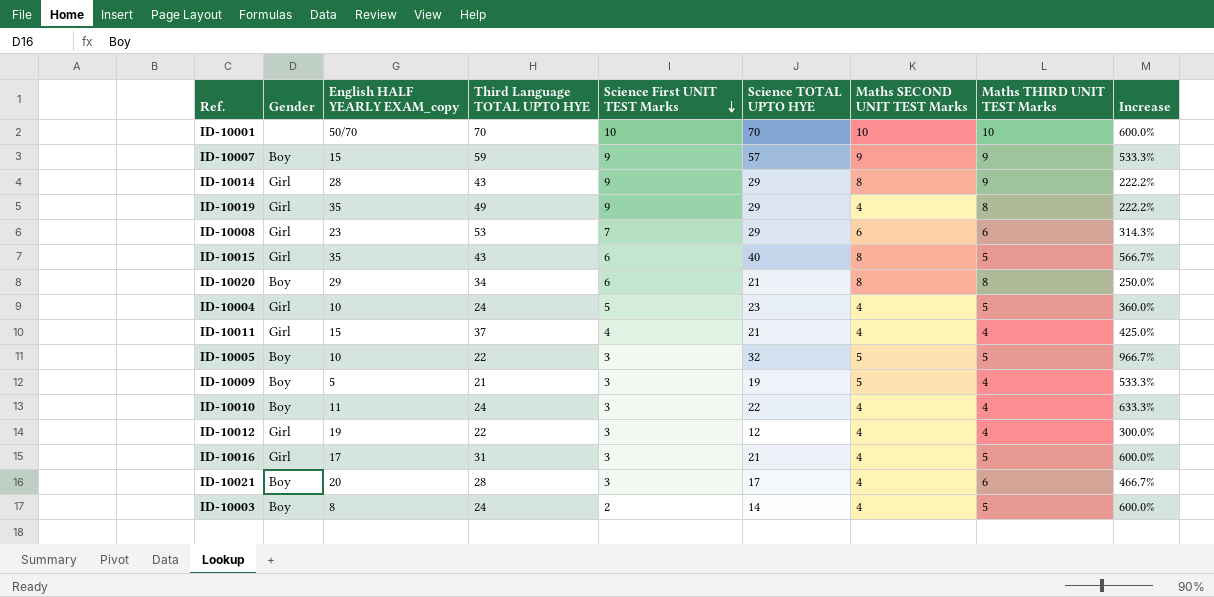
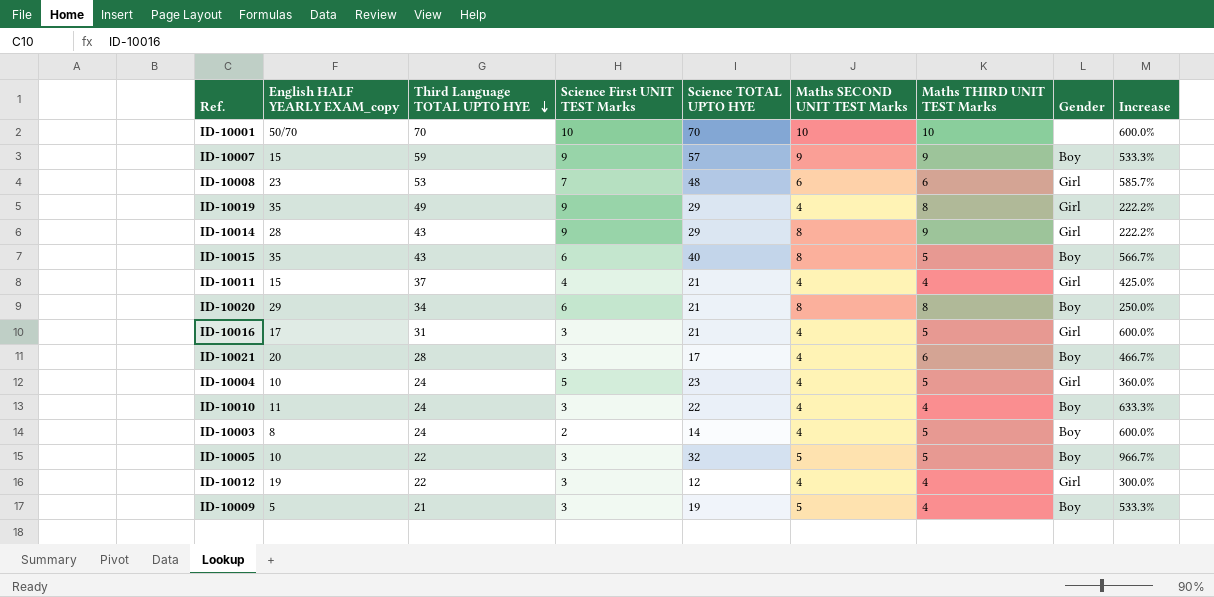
row order: Science First UNIT TEST Marks descending -> Third Language TOTAL UPTO HYE descending
column Gender | position: 2 -> 8
ID-10008 | Science TOTAL UPTO HYE: 29 -> 48
ID-10008 | Increase: 314.3% -> 585.7%
ID-10015 | Gender: Girl -> Boy

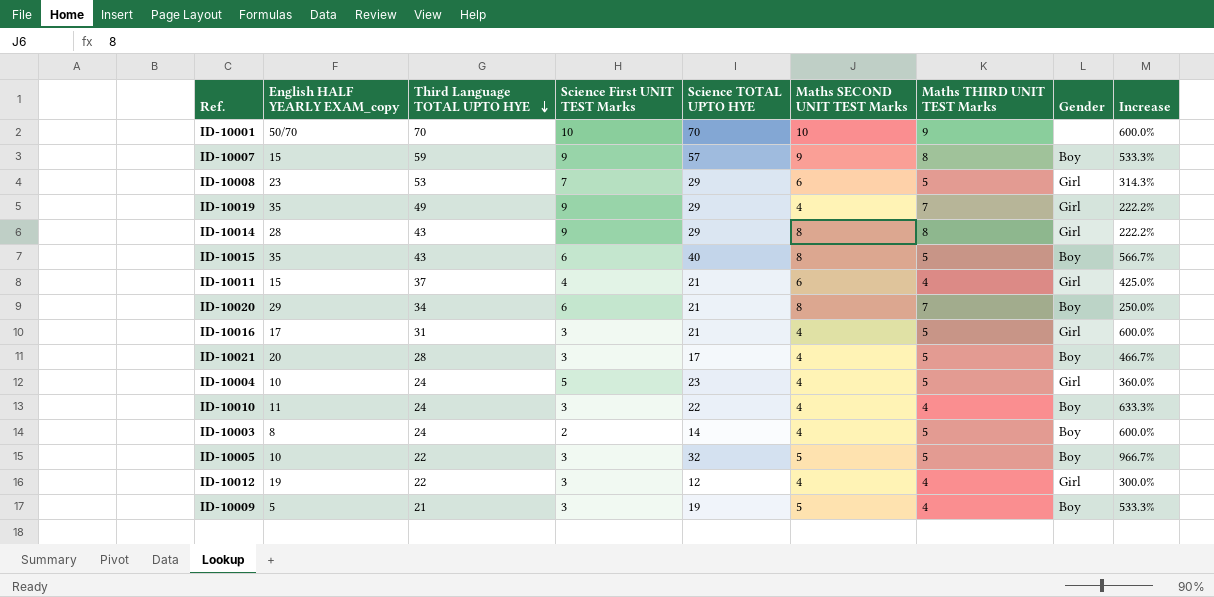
ID-10001 | Maths THIRD UNIT TEST Marks: 10 -> 9
ID-10007 | Maths THIRD UNIT TEST Marks: 9 -> 8
ID-10008 | Science TOTAL UPTO HYE: 48 -> 29
ID-10008 | Maths THIRD UNIT TEST Marks: 6 -> 5
ID-10008 | Increase: 585.7% -> 314.3%
ID-10019 | Maths THIRD UNIT TEST Marks: 8 -> 7
ID-10014 | Maths THIRD UNIT TEST Marks: 9 -> 8
ID-10011 | Maths SECOND UNIT TEST Marks: 4 -> 6
ID-10020 | Maths THIRD UNIT TEST Marks: 8 -> 7
ID-10021 | Maths THIRD UNIT TEST Marks: 6 -> 5

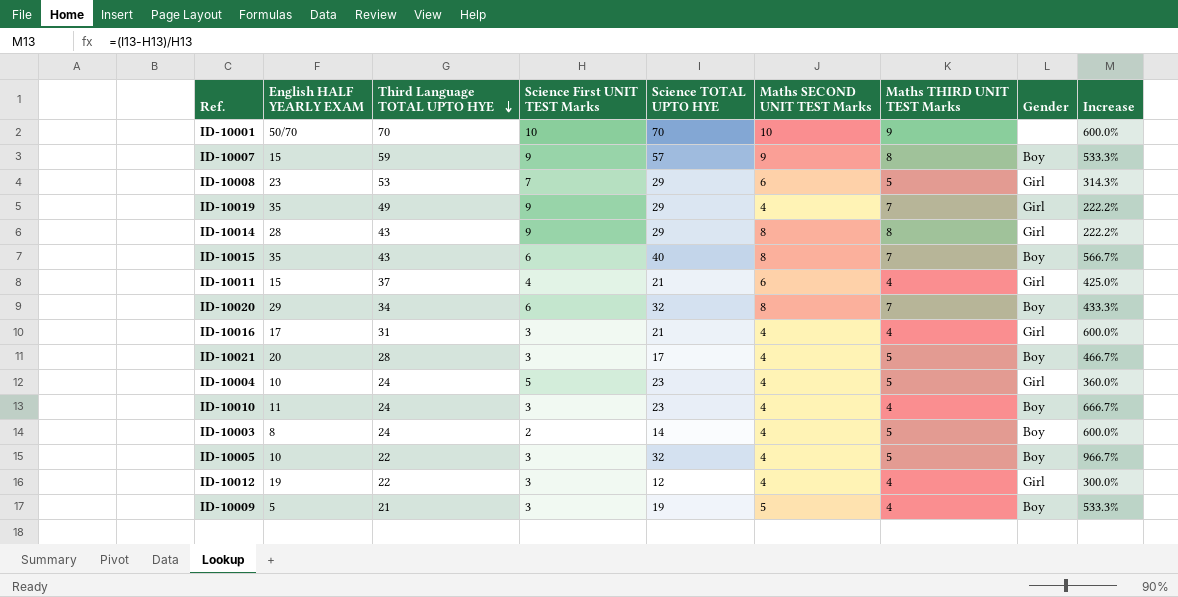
column name: English HALF YEARLY EXAM_copy -> English HALF YEARLY EXAM
ID-10015 | Maths THIRD UNIT TEST Marks: 5 -> 7
ID-10020 | Science TOTAL UPTO HYE: 21 -> 32
ID-10020 | Increase: 250.0% -> 433.3%
ID-10016 | Maths THIRD UNIT TEST Marks: 5 -> 4
ID-10010 | Science TOTAL UPTO HYE: 22 -> 23
ID-10010 | Increase: 633.3% -> 666.7%
ID-10005 | Maths SECOND UNIT TEST Marks: 5 -> 4

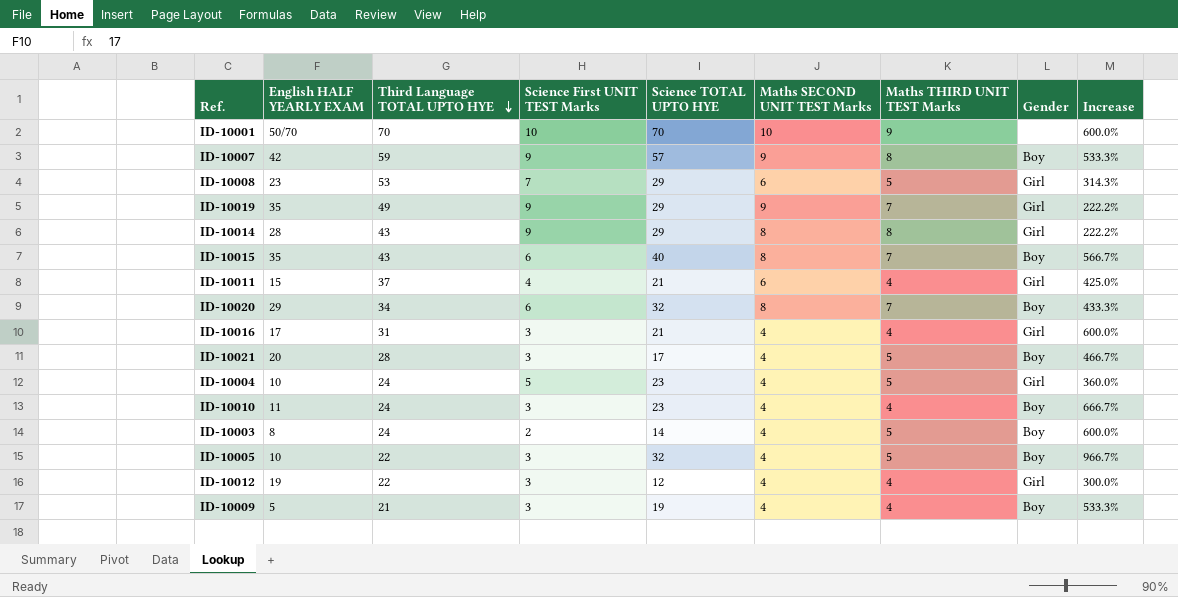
ID-10007 | English HALF YEARLY EXAM: 15 -> 42
ID-10019 | Maths SECOND UNIT TEST Marks: 4 -> 9
ID-10009 | Maths SECOND UNIT TEST Marks: 5 -> 4

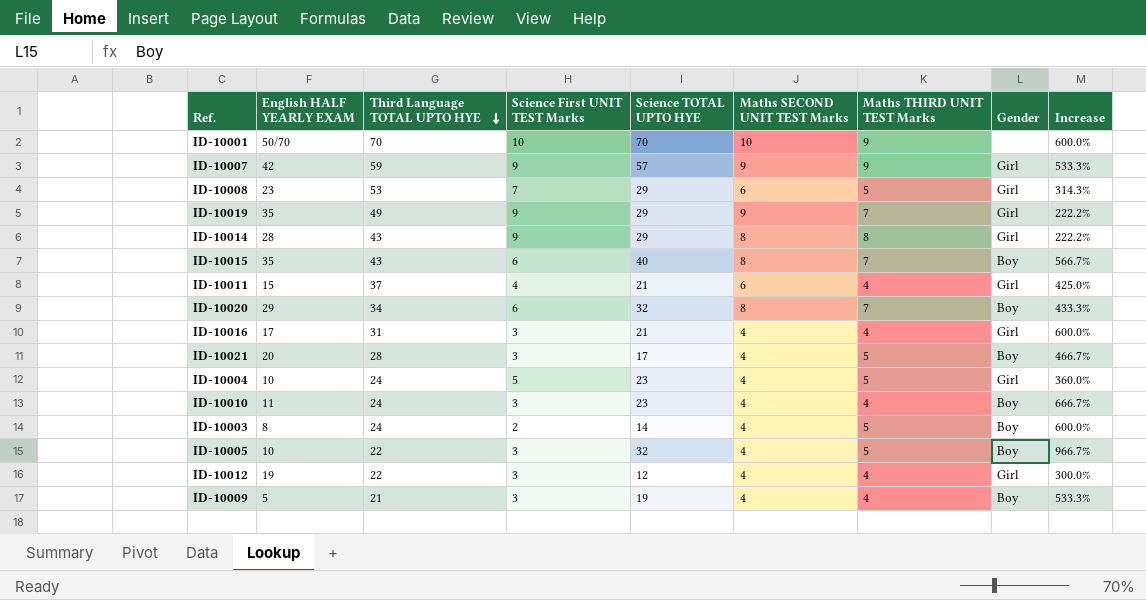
ID-10007 | Maths THIRD UNIT TEST Marks: 8 -> 9
ID-10007 | Gender: Boy -> Girl

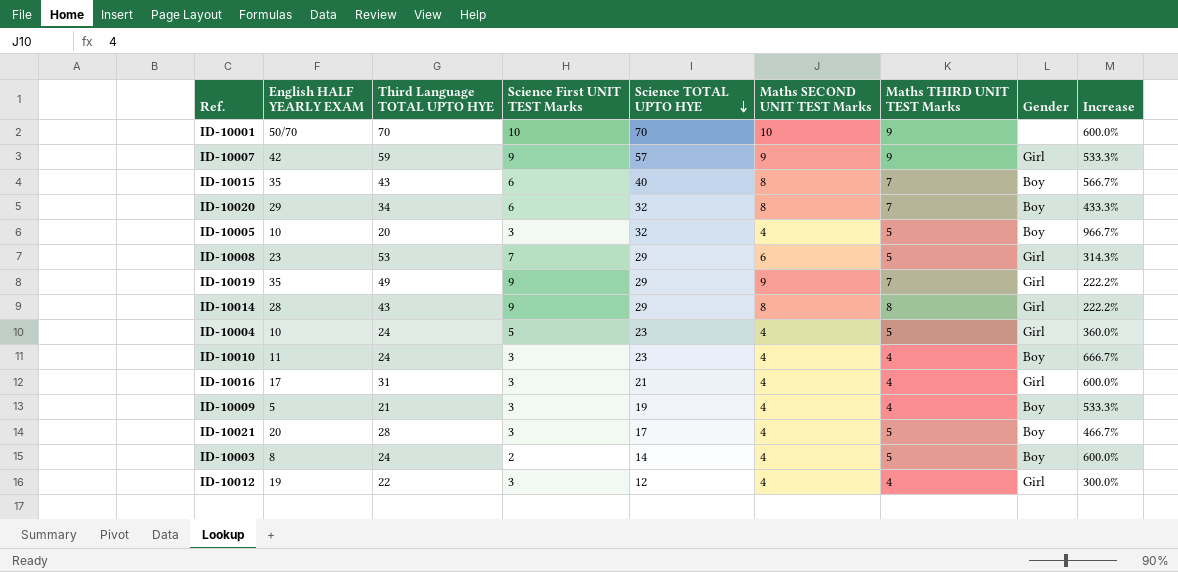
row order: Third Language TOTAL UPTO HYE descending -> Science TOTAL UPTO HYE descending
row ID-10011: 15 | 37 | 4 | 21 | 6 | 4 | Girl | 425.0% -> none
ID-10005 | Third Language TOTAL UPTO HYE: 22 -> 20

